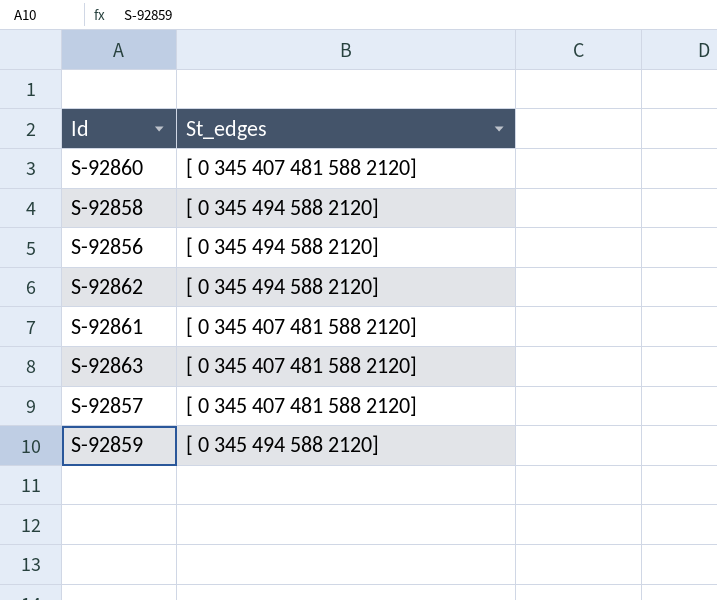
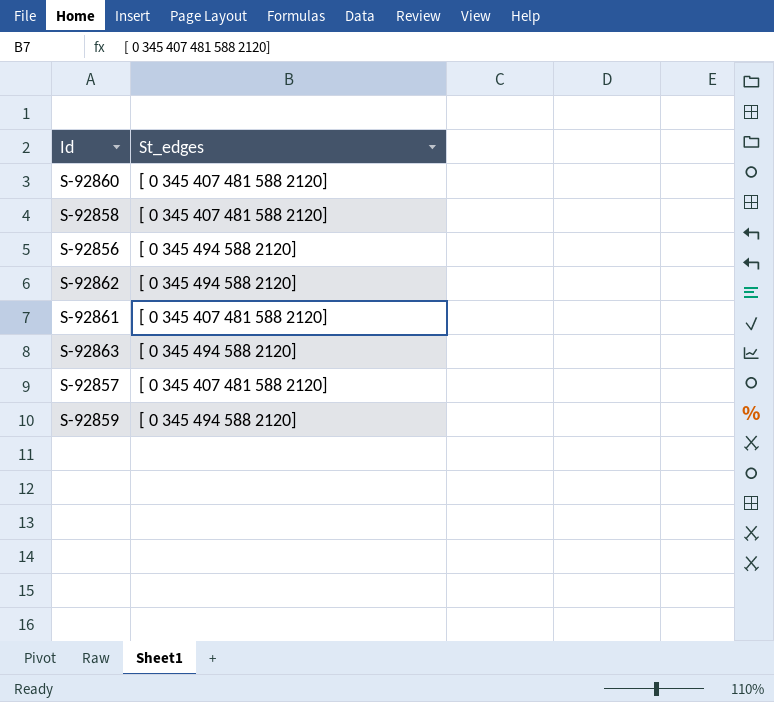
S-92858 | St_edges: [ 0 345 494 588 2120] -> [ 0 345 407 481 588 2120]
S-92863 | St_edges: [ 0 345 407 481 588 2120] -> [ 0 345 494 588 2120]

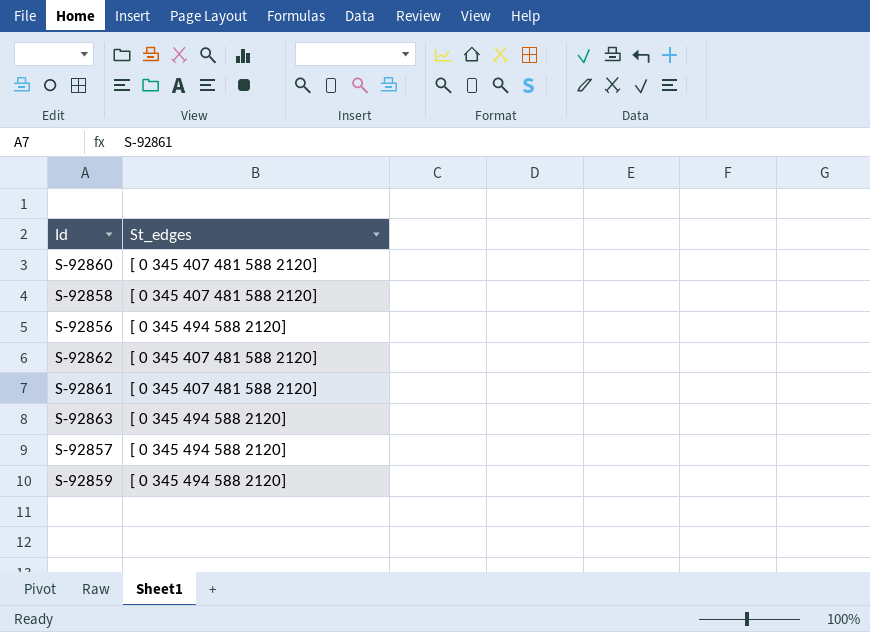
S-92862 | St_edges: [ 0 345 494 588 2120] -> [ 0 345 407 481 588 2120]
S-92857 | St_edges: [ 0 345 407 481 588 2120] -> [ 0 345 494 588 2120]

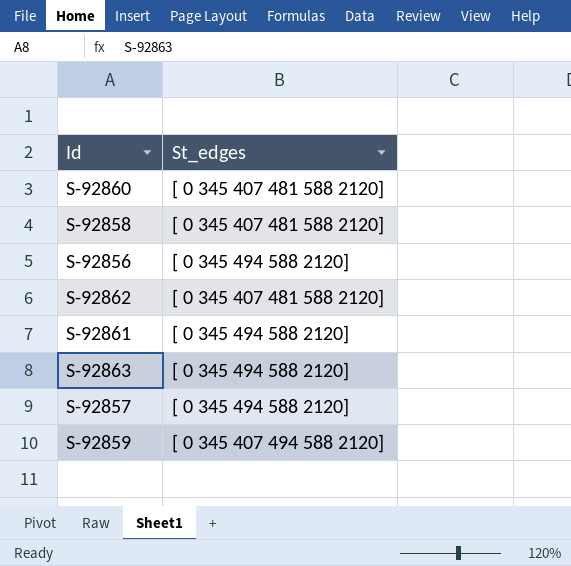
S-92861 | St_edges: [ 0 345 407 481 588 2120] -> [ 0 345 494 588 2120]
S-92859 | St_edges: [ 0 345 494 588 2120] -> [ 0 345 407 494 588 2120]

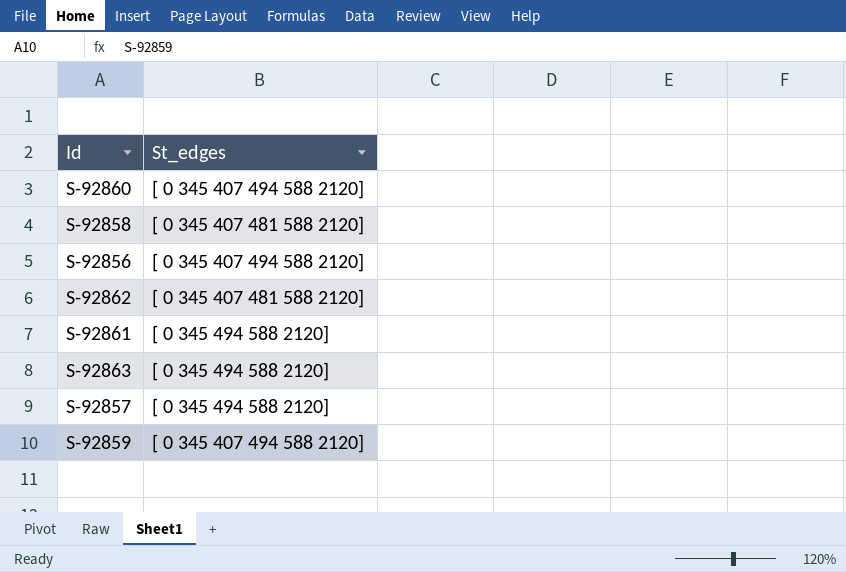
S-92860 | St_edges: [ 0 345 407 481 588 2120] -> [ 0 345 407 494 588 2120]
S-92856 | St_edges: [ 0 345 494 588 2120] -> [ 0 345 407 494 588 2120]

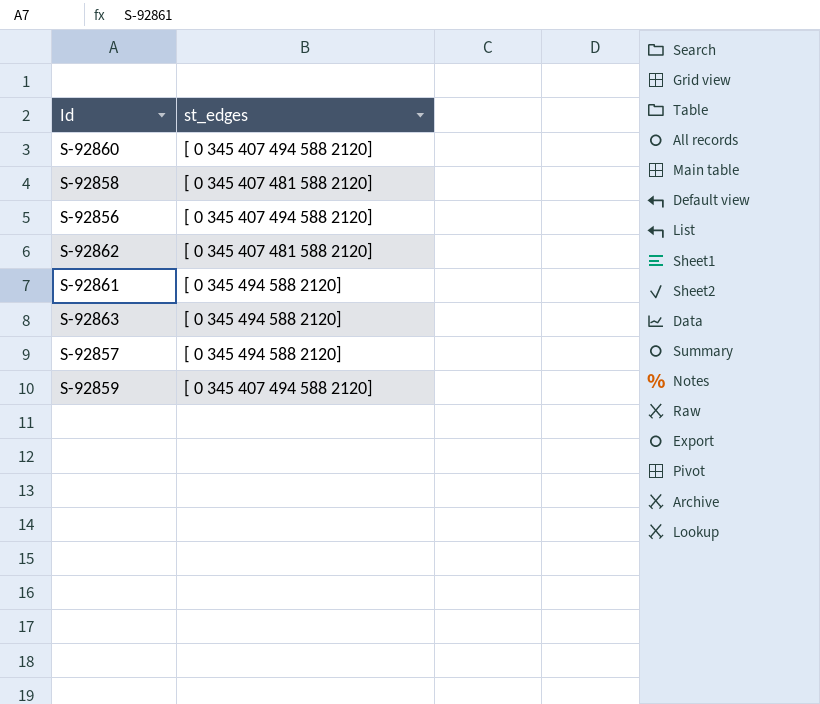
column name: St_edges -> st_edges

